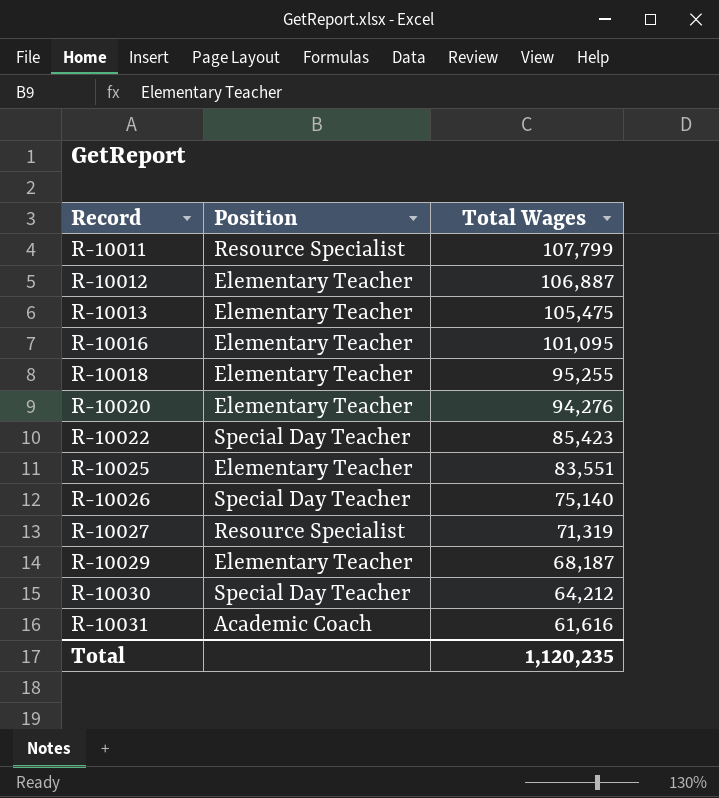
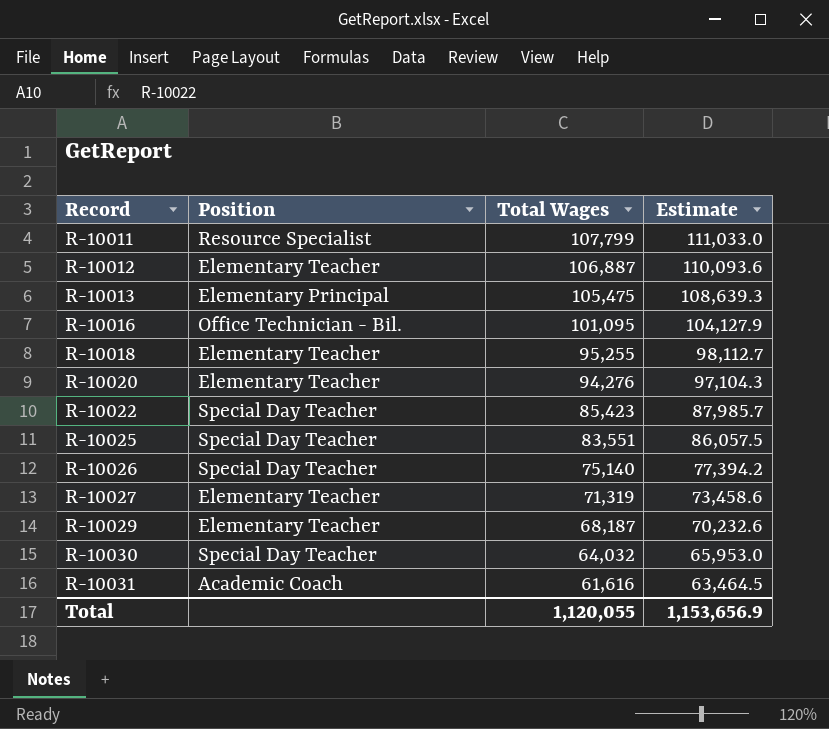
column Estimate | formula: none -> [Total Wages] * 1.03
R-10013 | Position: Elementary Teacher -> Elementary Principal
R-10016 | Position: Elementary Teacher -> Office Technician - Bil.
R-10025 | Position: Elementary Teacher -> Special Day Teacher
R-10027 | Position: Resource Specialist -> Elementary Teacher
R-10030 | Total Wages: 64,212 -> 64,032
Total | Total Wages: 1,120,235 -> 1,120,055

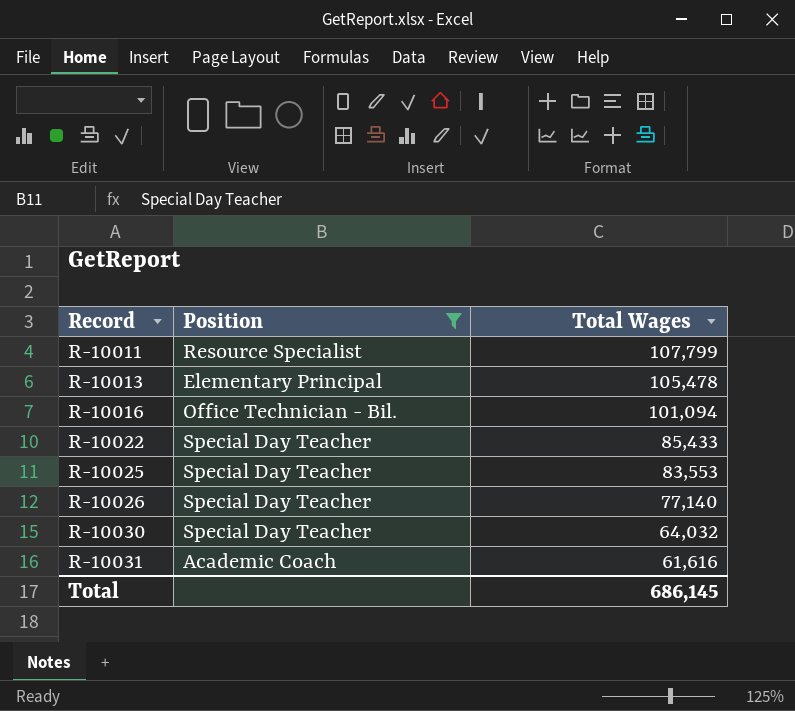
filter: none -> Position != Elementary Teacher
column Estimate | formula: [Total Wages] * 1.03 -> none
R-10013 | Total Wages: 105,475 -> 105,478
R-10016 | Total Wages: 101,095 -> 101,094
R-10022 | Total Wages: 85,423 -> 85,433
R-10025 | Total Wages: 83,551 -> 83,553
R-10026 | Total Wages: 75,140 -> 77,140
Total | Total Wages: 1,120,055 -> 686,145

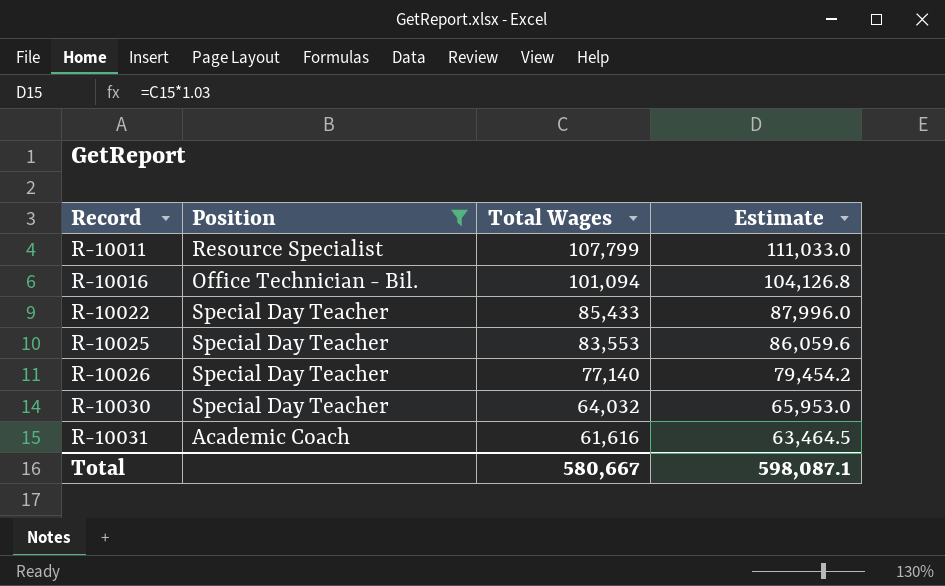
column Estimate | formula: none -> [Total Wages] * 1.03
row R-10013: Elementary Principal | 105,478 -> none
Total | Total Wages: 686,145 -> 580,667

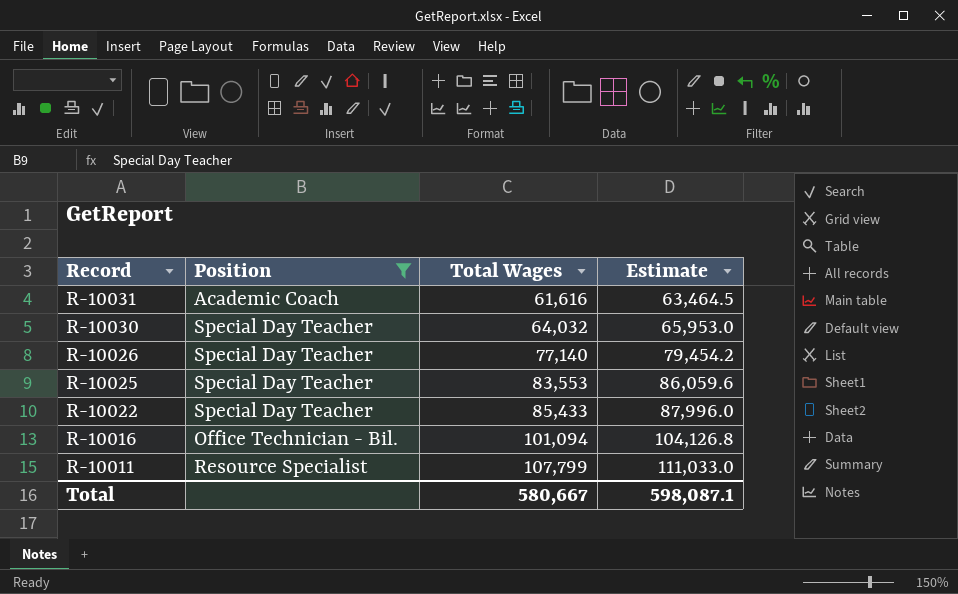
row order: Record ascending -> Record descending

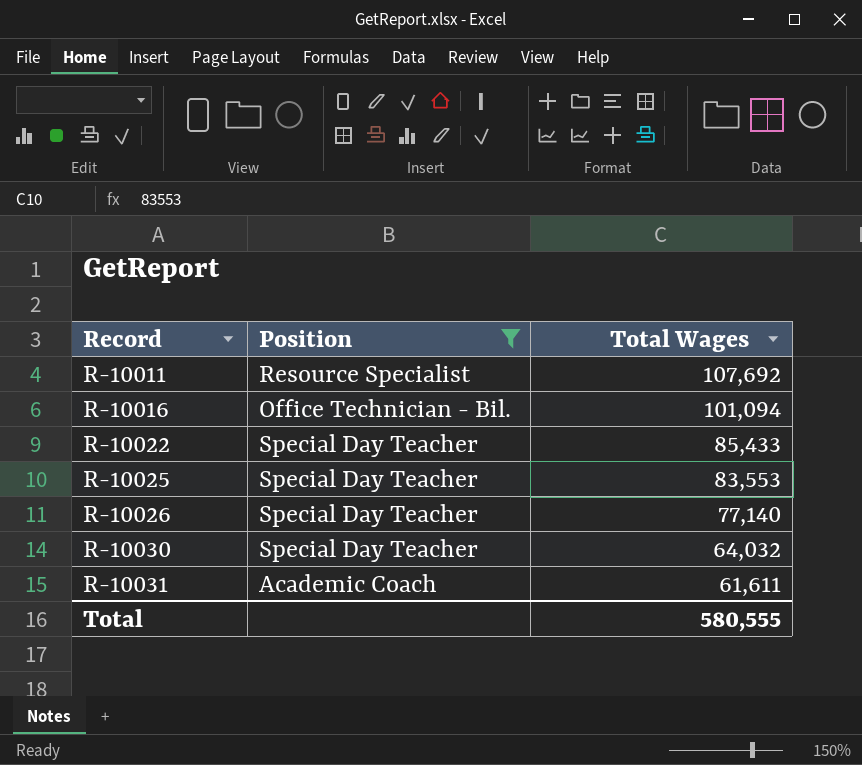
row order: Record descending -> Record ascending
column Estimate | formula: [Total Wages] * 1.03 -> none
R-10011 | Total Wages: 107,799 -> 107,692
R-10031 | Total Wages: 61,616 -> 61,611
Total | Total Wages: 580,667 -> 580,555

